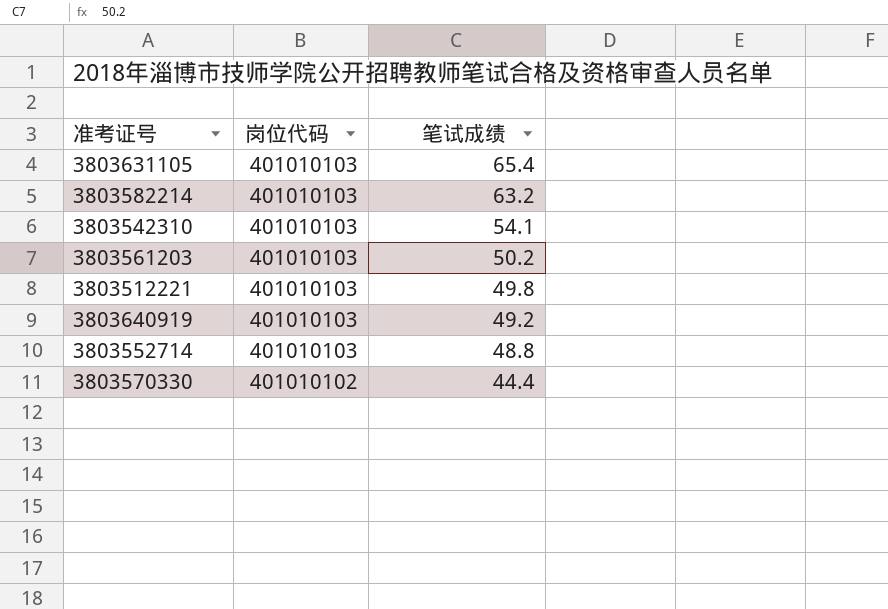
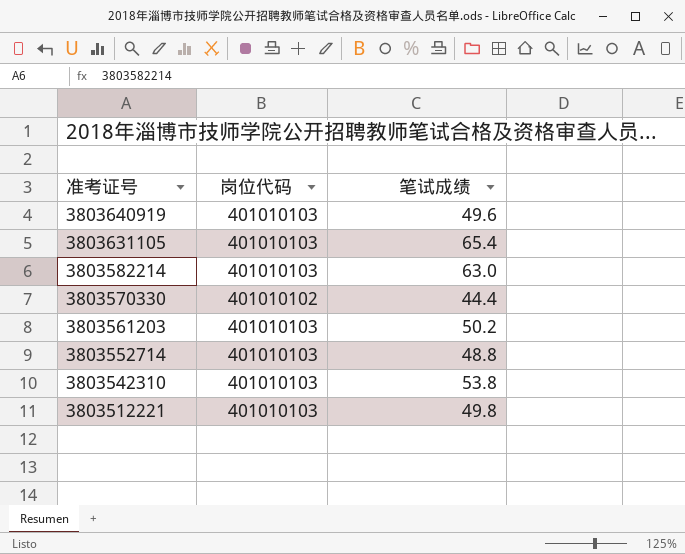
row order: 岗位代码 descending -> 准考证号 descending
3803640919 | 笔试成绩: 49.2 -> 49.6
3803582214 | 笔试成绩: 63.2 -> 63.0
3803542310 | 笔试成绩: 54.1 -> 53.8

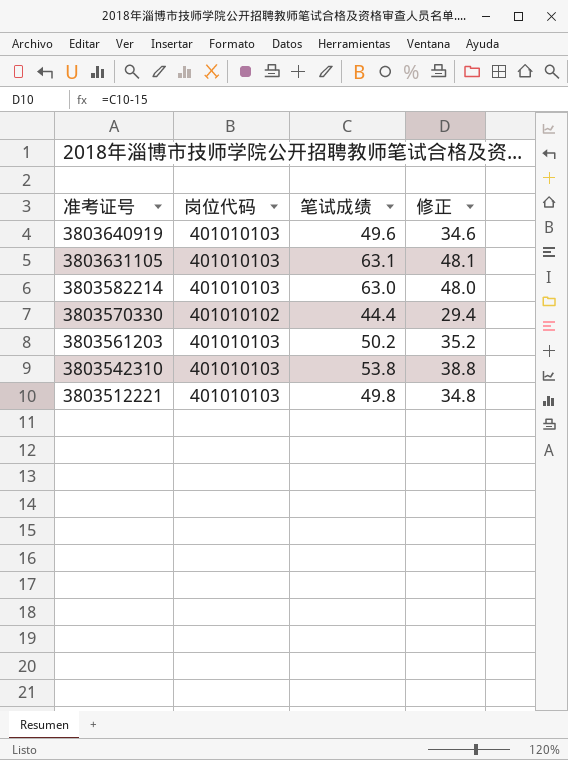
column 修正 | formula: none -> [笔试成绩] - 15
row 3803552714: 401010103 | 48.8 -> none
3803631105 | 笔试成绩: 65.4 -> 63.1

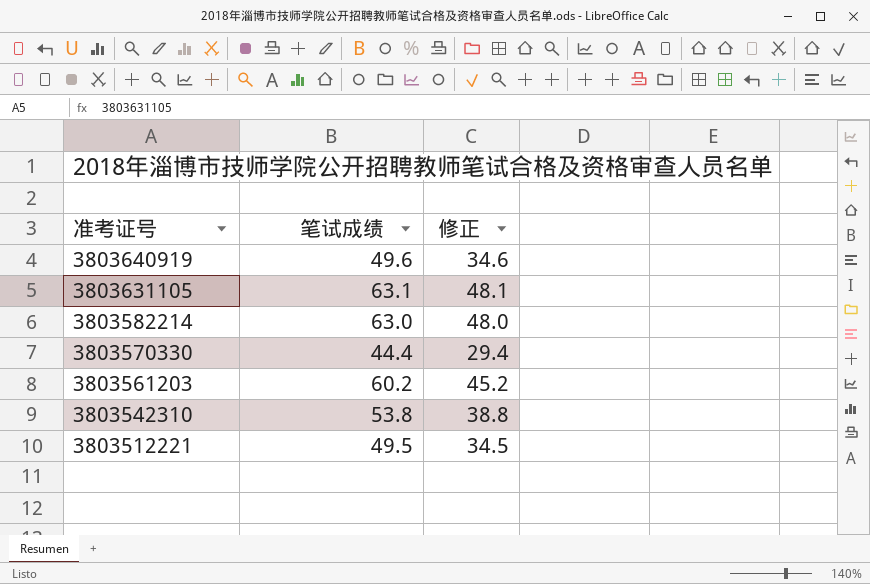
column 岗位代码 | position: 2 -> none
3803561203 | 笔试成绩: 50.2 -> 60.2
3803561203 | 修正: 35.2 -> 45.2
3803512221 | 笔试成绩: 49.8 -> 49.5
3803512221 | 修正: 34.8 -> 34.5

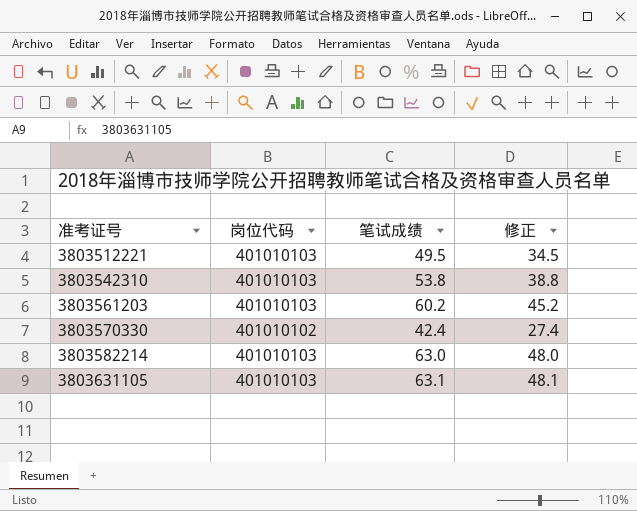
row order: 准考证号 descending -> 准考证号 ascending
column 岗位代码 | position: none -> 2
row 3803640919: 49.6 | 34.6 -> none
3803570330 | 笔试成绩: 44.4 -> 42.4
3803570330 | 修正: 29.4 -> 27.4

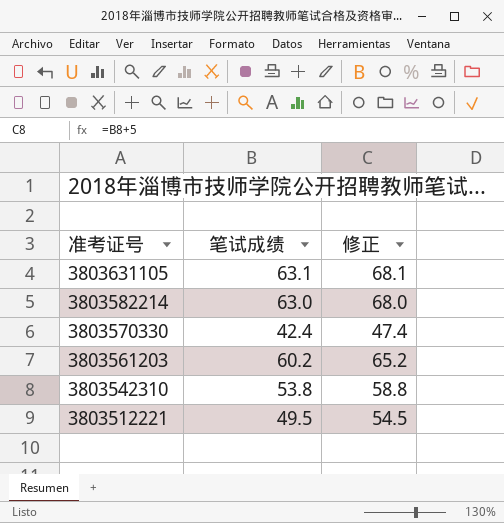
row order: 准考证号 ascending -> 准考证号 descending
column 岗位代码 | position: 2 -> none
column 修正 | formula: [笔试成绩] - 15 -> [笔试成绩] + 5

